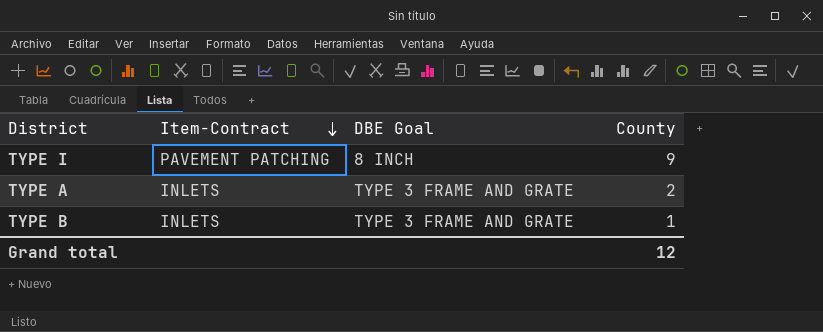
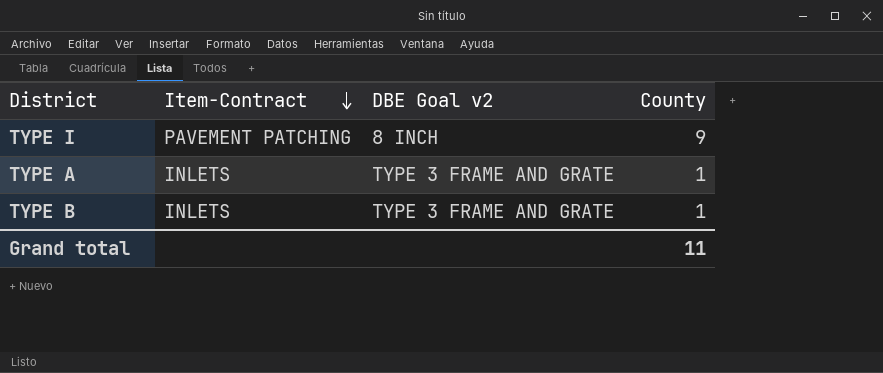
column name: DBE Goal -> DBE Goal v2
TYPE A | County: 2 -> 1
Grand total | County: 12 -> 11

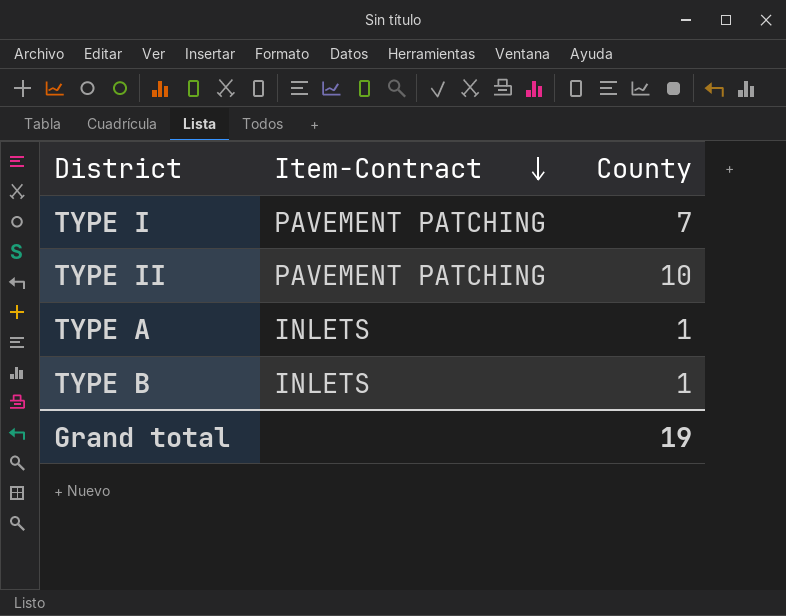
column DBE Goal v2 | position: 3 -> none
TYPE I | County: 9 -> 7
row TYPE II: none -> PAVEMENT PATCHING | 10
Grand total | County: 11 -> 19

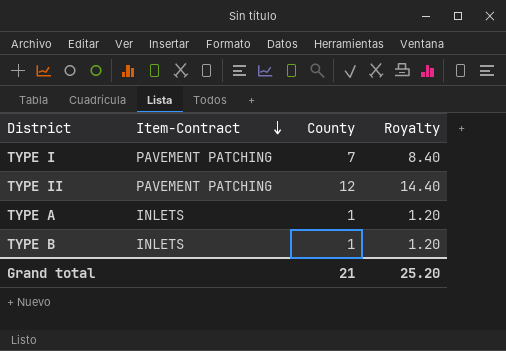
column Royalty | formula: none -> [County] * 1.2
TYPE II | County: 10 -> 12
Grand total | County: 19 -> 21

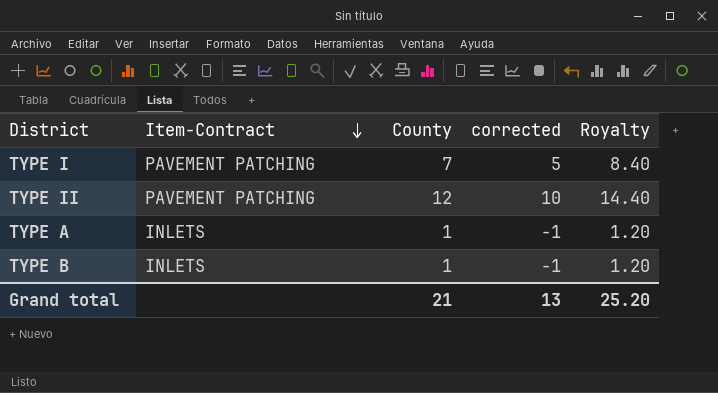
column corrected | formula: none -> [County] - 2

